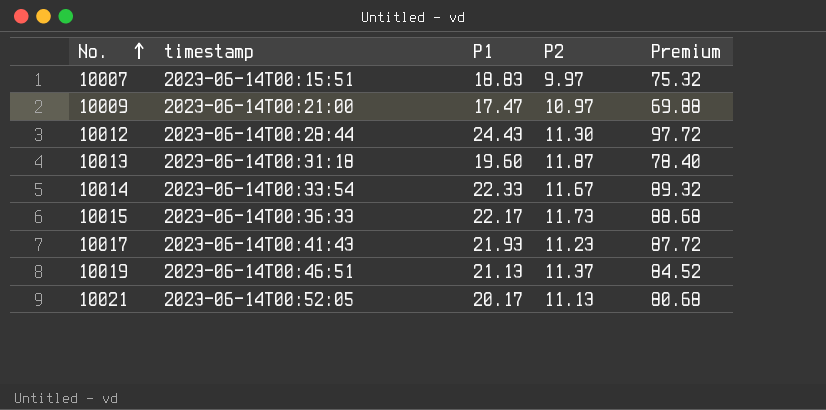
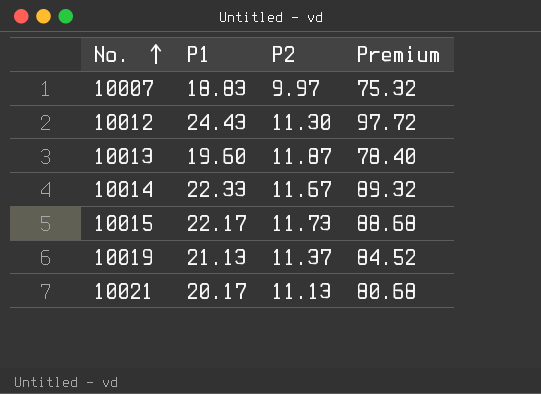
column timestamp | position: 2 -> none
row 10009: 2023-06-14T00:21:00 | 17.47 | 10.97 | 69.88 -> none
row 10017: 2023-06-14T00:41:43 | 21.93 | 11.23 | 87.72 -> none

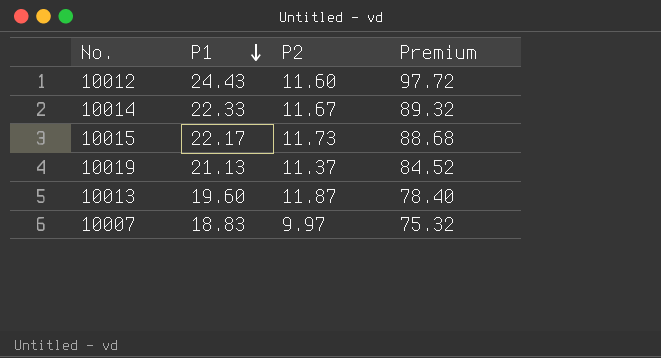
row order: No. ascending -> P1 descending
row 10021: 20.17 | 11.13 | 80.68 -> none
10012 | P2: 11.30 -> 11.60

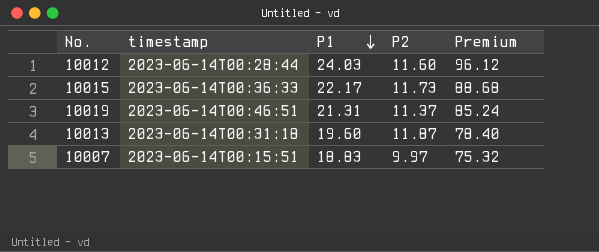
column timestamp | position: none -> 2
row 10014: 22.33 | 11.67 | 89.32 -> none
10012 | P1: 24.43 -> 24.03
10012 | Premium: 97.72 -> 96.12
10019 | P1: 21.13 -> 21.31
10019 | Premium: 84.52 -> 85.24

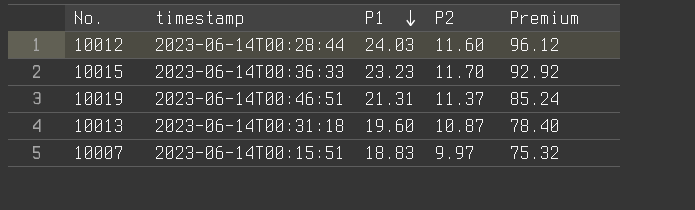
10015 | P1: 22.17 -> 23.23
10015 | P2: 11.73 -> 11.70
10015 | Premium: 88.68 -> 92.92
10013 | P2: 11.87 -> 10.87

